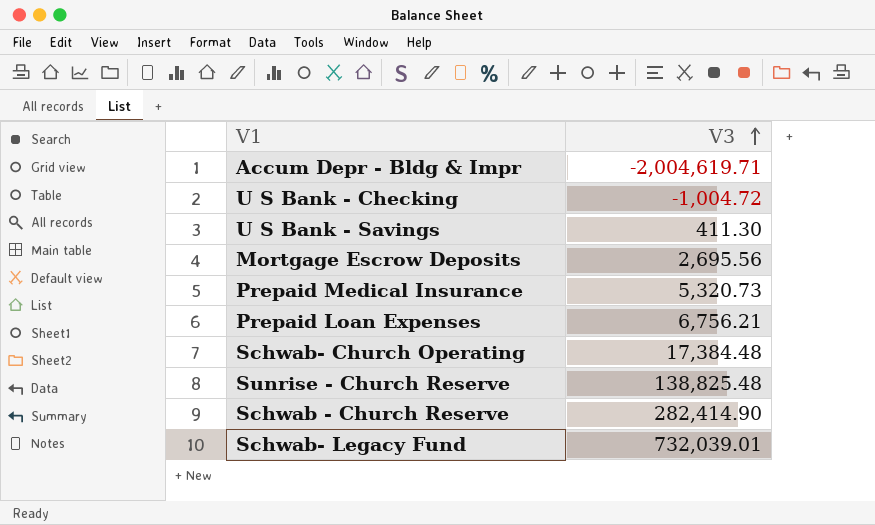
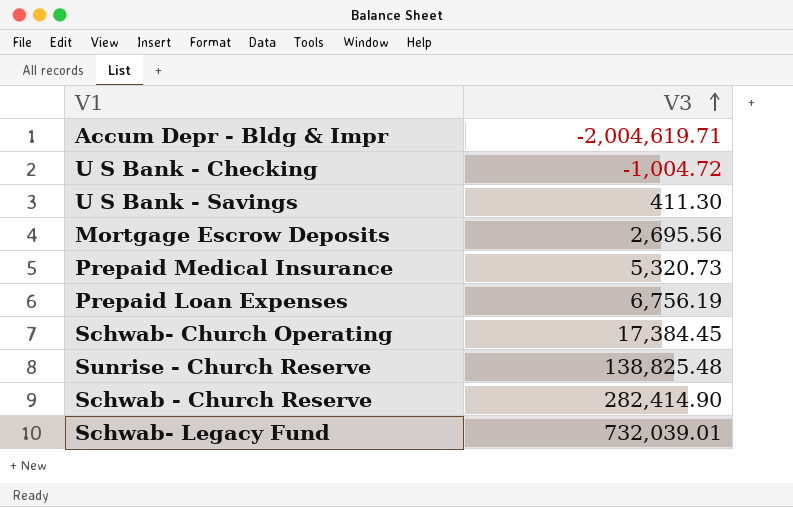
Prepaid Loan Expenses | V3: 6,756.21 -> 6,756.19
Schwab- Church Operating | V3: 17,384.48 -> 17,384.45

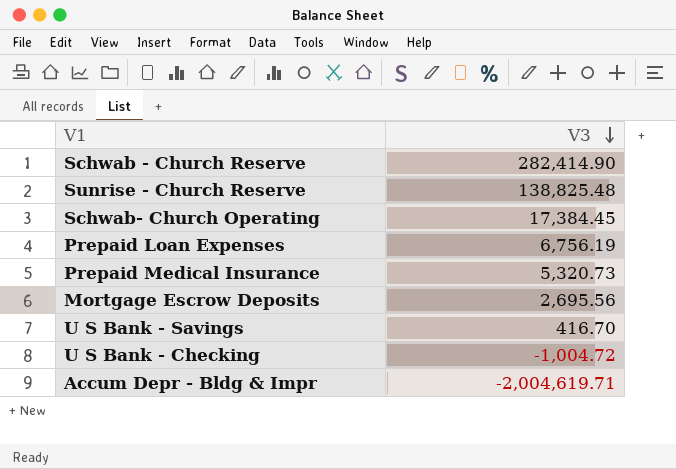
row order: V3 ascending -> V3 descending
row Schwab- Legacy Fund: 732,039.01 -> none
U S Bank - Savings | V3: 411.30 -> 416.70

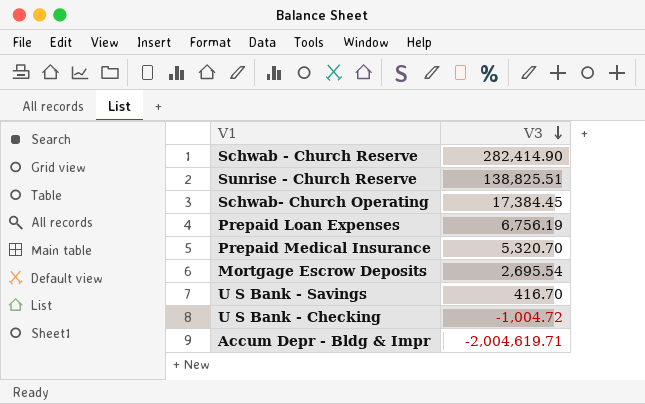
Sunrise - Church Reserve | V3: 138,825.48 -> 138,825.51
Prepaid Medical Insurance | V3: 5,320.73 -> 5,320.70
Mortgage Escrow Deposits | V3: 2,695.56 -> 2,695.54

